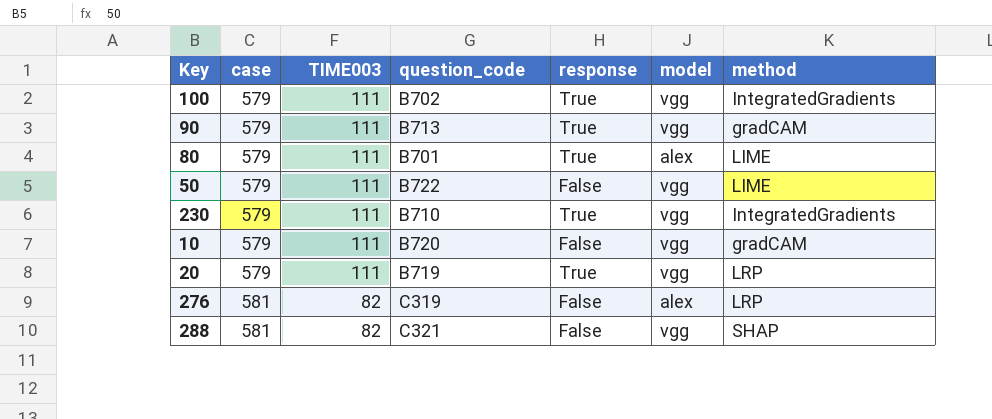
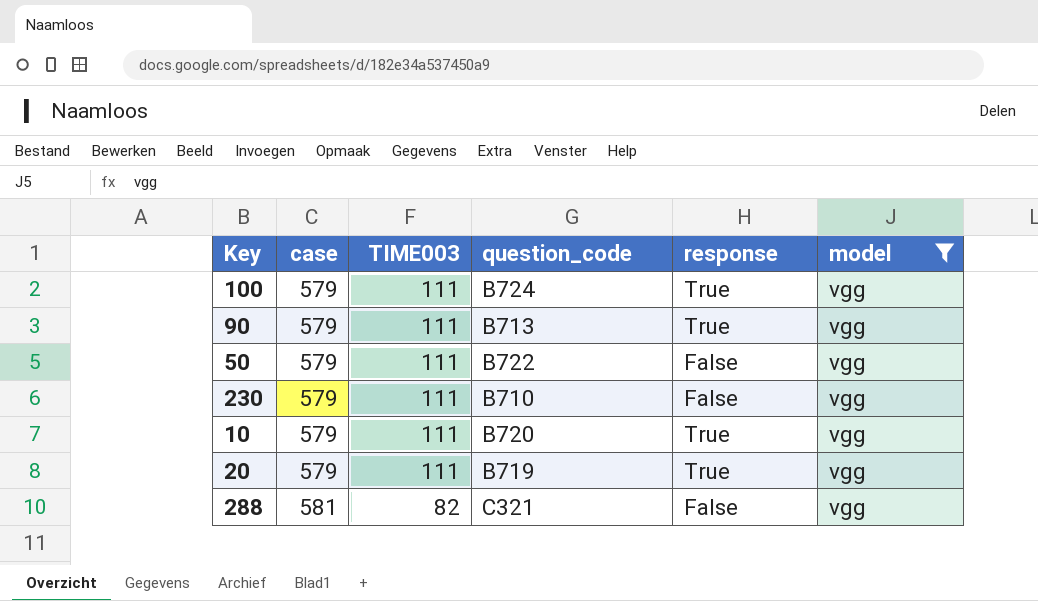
filter: none -> model = vgg
column method | position: 7 -> none
100 | question_code: B702 -> B724
230 | response: True -> False
10 | response: False -> True

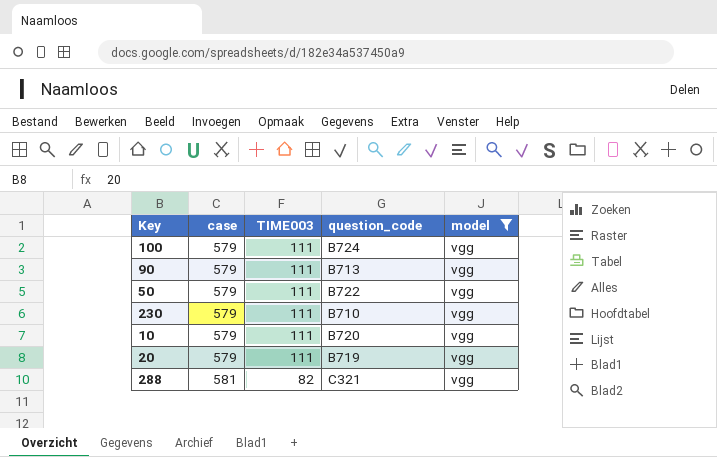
column response | position: 5 -> none

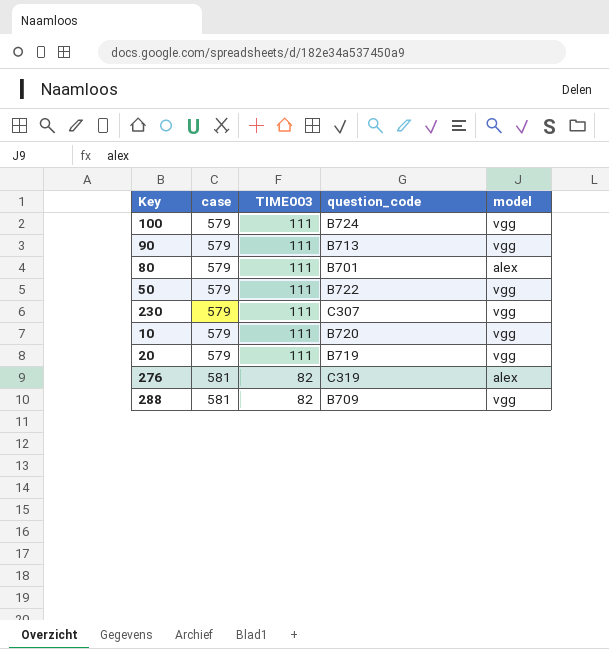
filter: model = vgg -> none
230 | question_code: B710 -> C307
288 | question_code: C321 -> B709

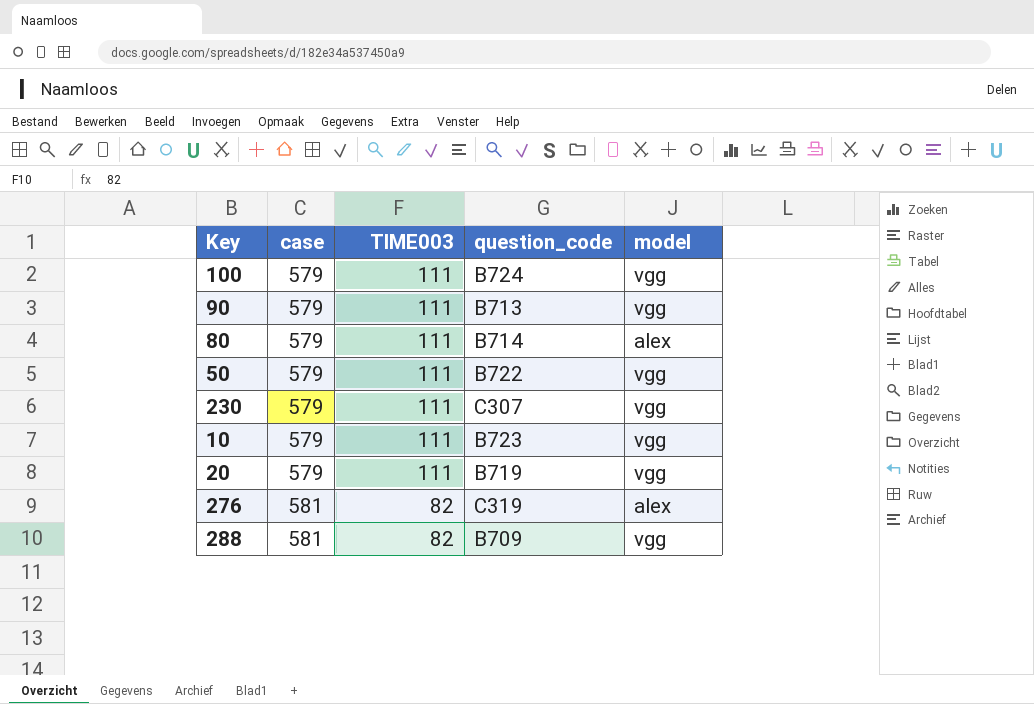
80 | question_code: B701 -> B714
10 | question_code: B720 -> B723

